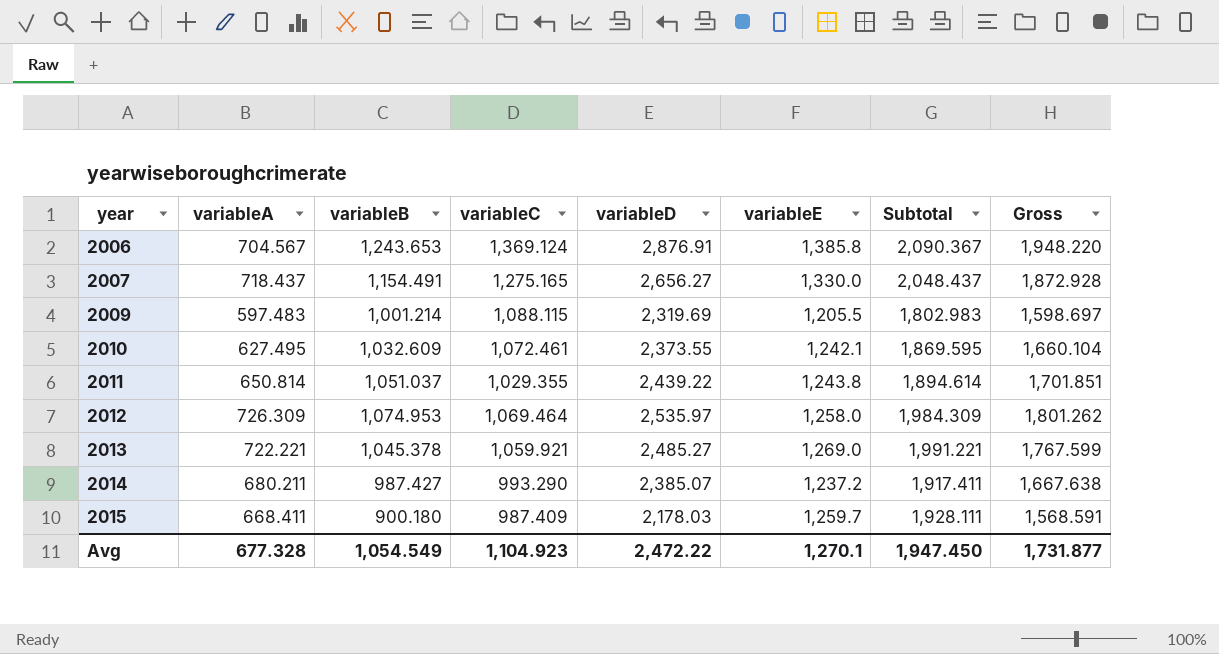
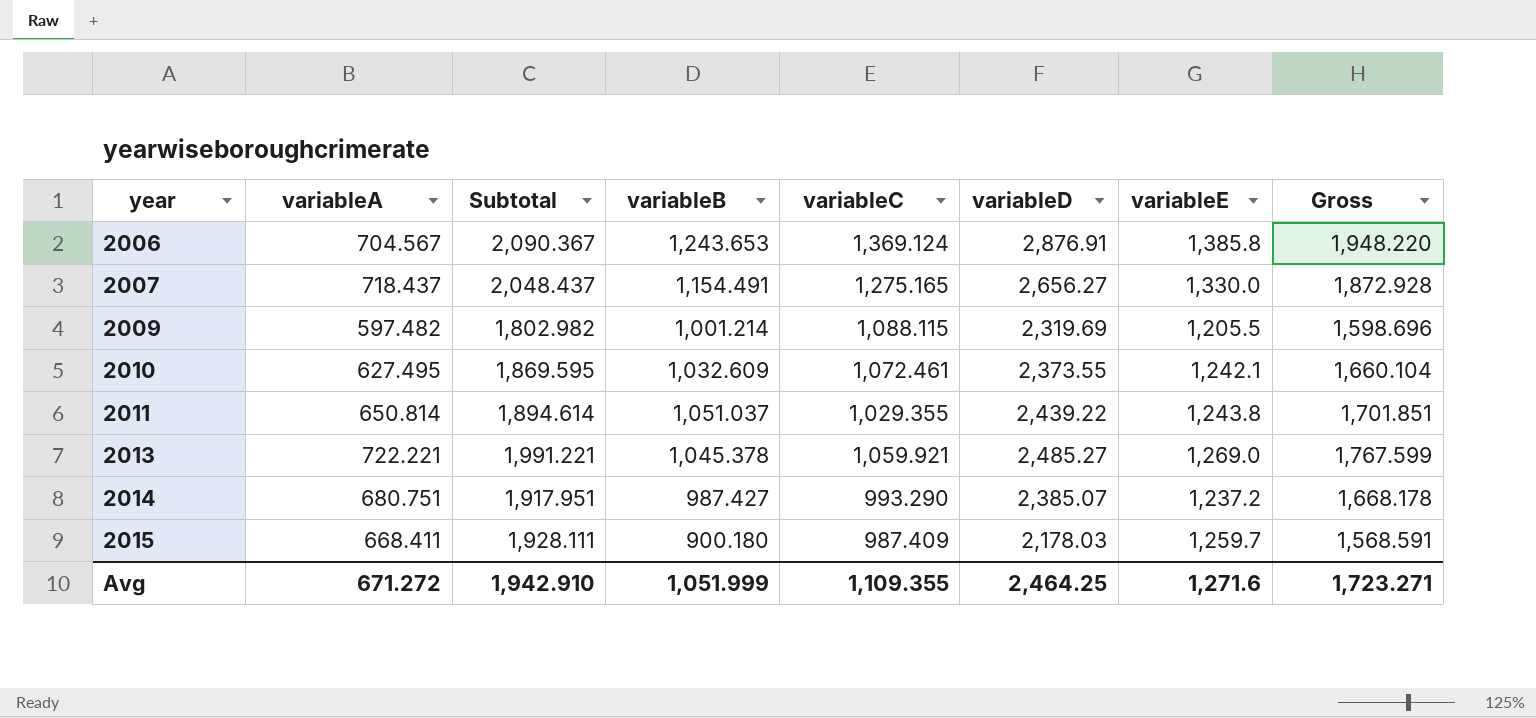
column Subtotal | position: 7 -> 3
row 2012: 726.309 | 1,074.953 | 1,069.464 | 2,535.97 | 1,258.0 | 1,984.309 | 1,801.262 -> none
2009 | variableA: 597.483 -> 597.482
2009 | Subtotal: 1,802.983 -> 1,802.982
2009 | Gross: 1,598.697 -> 1,598.696
2014 | variableA: 680.211 -> 680.751
2014 | Subtotal: 1,917.411 -> 1,917.951
2014 | Gross: 1,667.638 -> 1,668.178
Avg | variableA: 677.328 -> 671.272
Avg | Subtotal: 1,947.450 -> 1,942.910
Avg | variableB: 1,054.549 -> 1,051.999
Avg | variableC: 1,104.923 -> 1,109.355
Avg | variableD: 2,472.22 -> 2,464.25
Avg | variableE: 1,270.1 -> 1,271.6
Avg | Gross: 1,731.877 -> 1,723.271

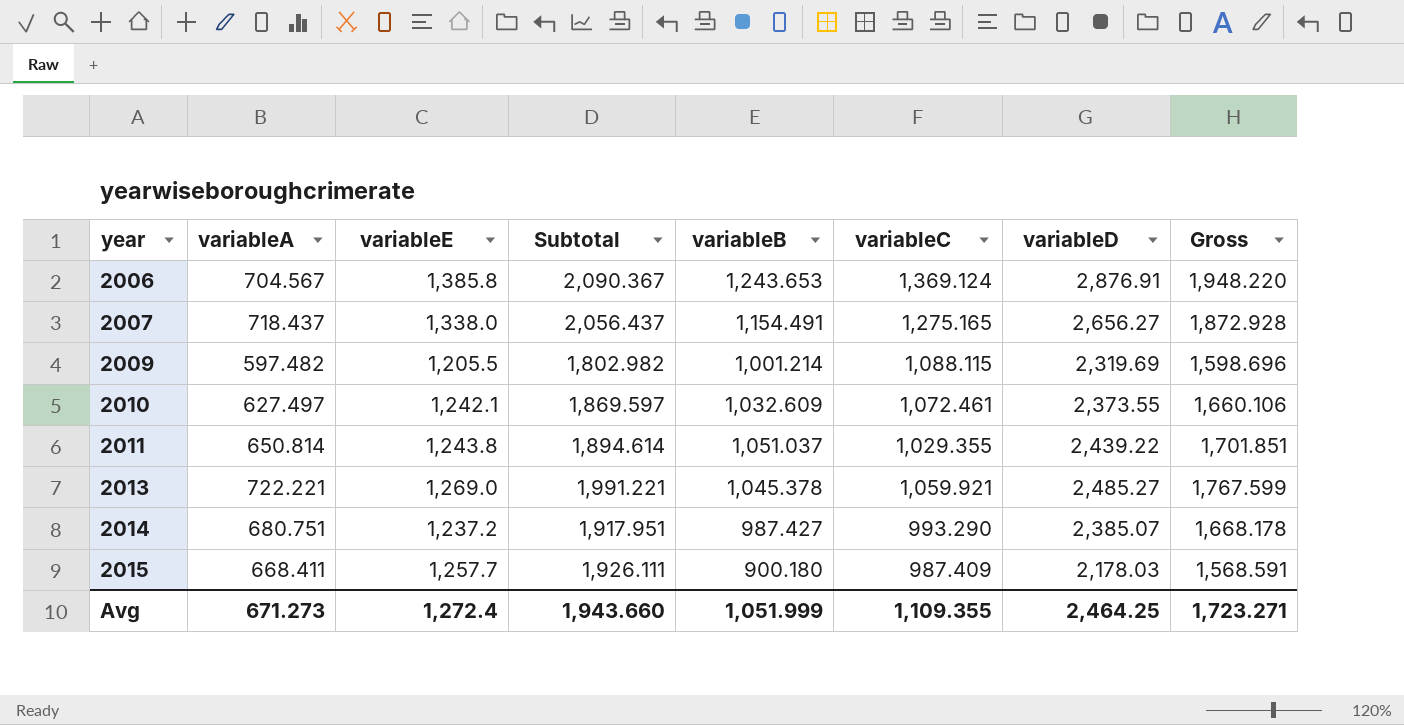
column variableE | position: 7 -> 3
2007 | variableE: 1,330.0 -> 1,338.0
2007 | Subtotal: 2,048.437 -> 2,056.437
2010 | variableA: 627.495 -> 627.497
2010 | Subtotal: 1,869.595 -> 1,869.597
2010 | Gross: 1,660.104 -> 1,660.106
2015 | variableE: 1,259.7 -> 1,257.7
2015 | Subtotal: 1,928.111 -> 1,926.111
Avg | variableA: 671.272 -> 671.273
Avg | variableE: 1,271.6 -> 1,272.4
Avg | Subtotal: 1,942.910 -> 1,943.660

